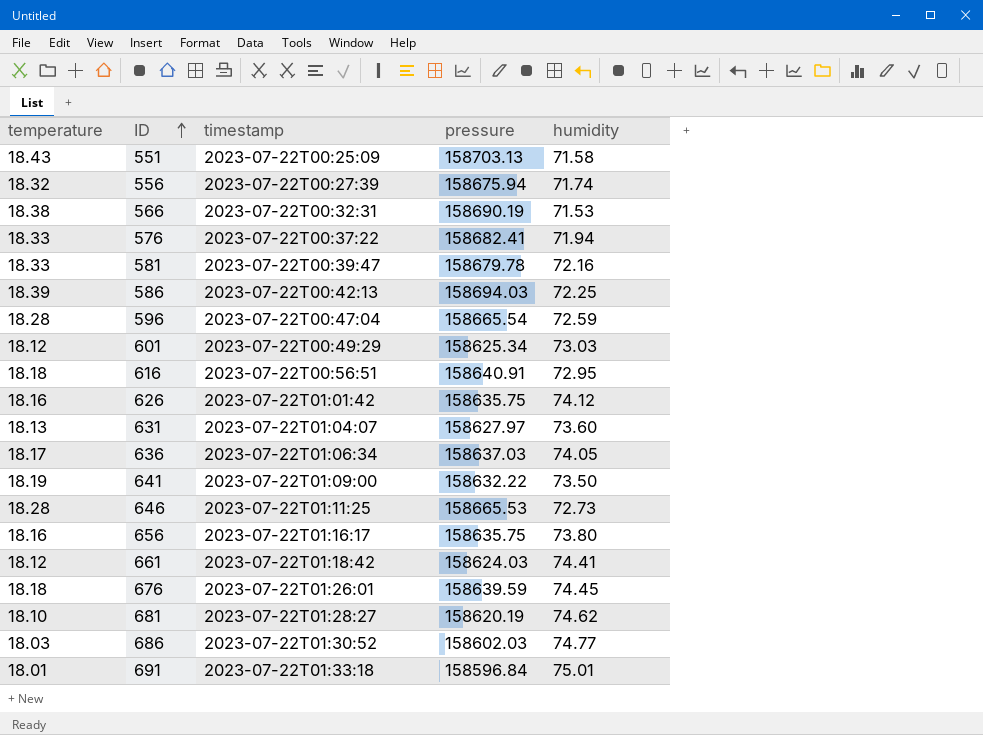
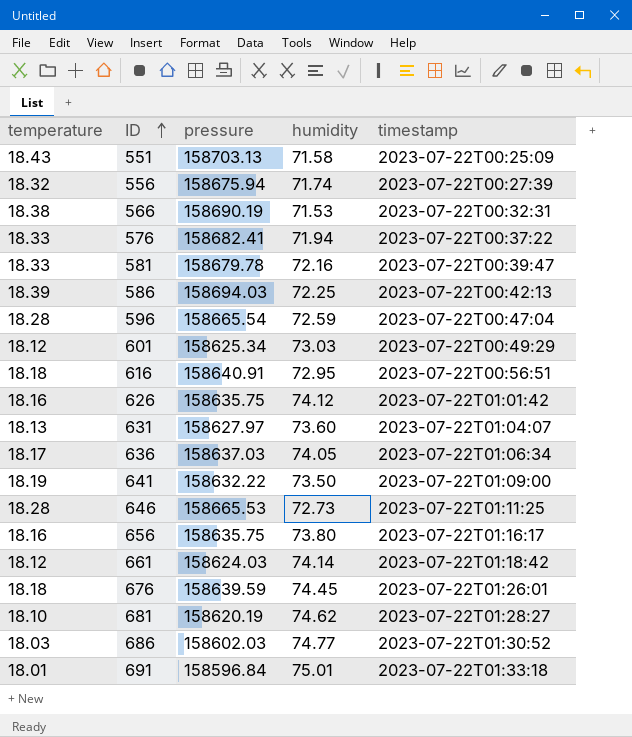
column timestamp | position: 3 -> 5
661 | humidity: 74.41 -> 74.14

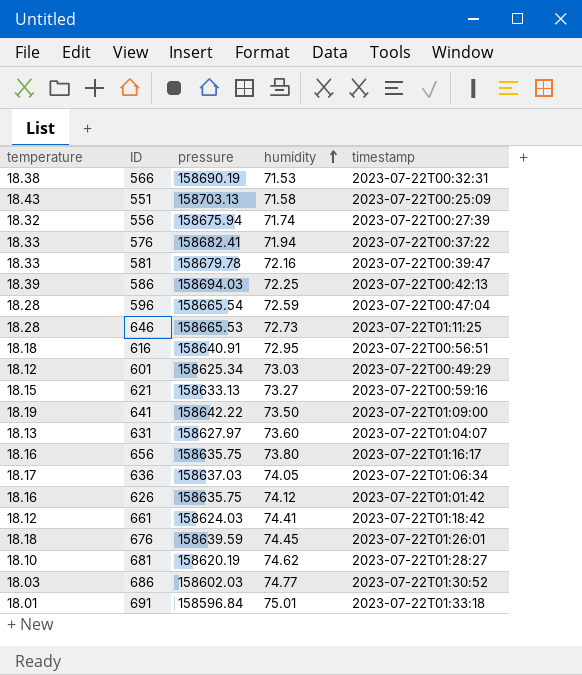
row order: ID ascending -> humidity ascending
row 621: none -> 18.15 | 158633.13 | 73.27 | 2023-07-22T00:59:16
641 | pressure: 158632.22 -> 158642.22
661 | humidity: 74.14 -> 74.41

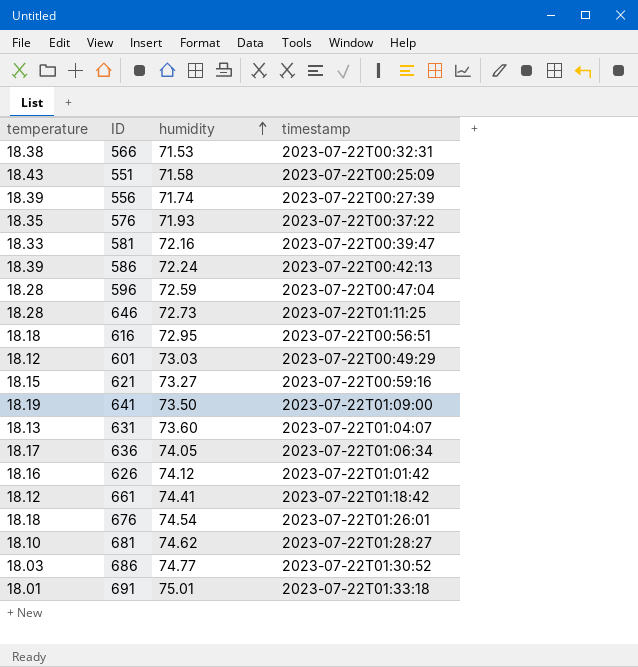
column pressure | position: 3 -> none
row 656: 18.16 | 158635.75 | 73.80 | 2023-07-22T01:16:17 -> none
556 | temperature: 18.32 -> 18.39
576 | temperature: 18.33 -> 18.35
576 | humidity: 71.94 -> 71.93
586 | humidity: 72.25 -> 72.24
676 | humidity: 74.45 -> 74.54

